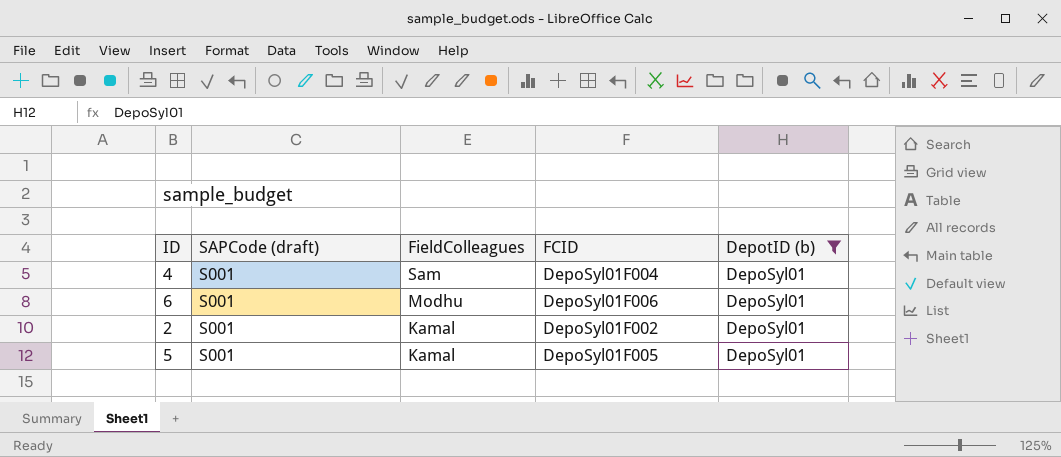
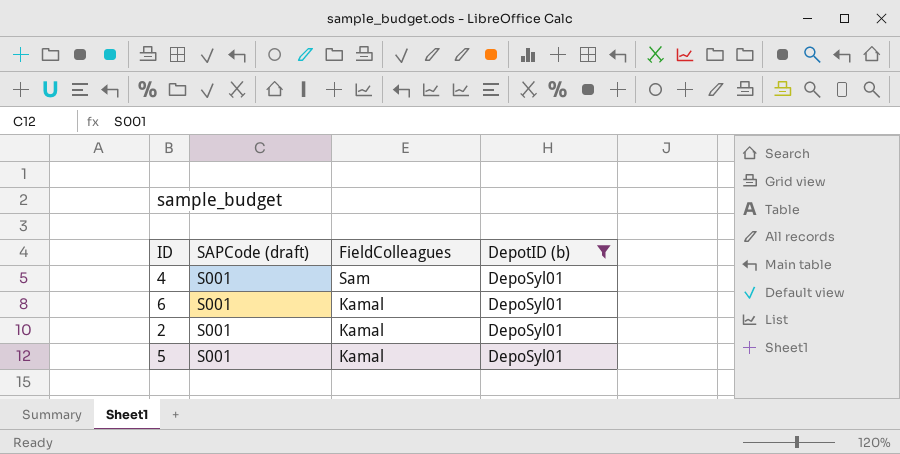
column FCID | position: 4 -> none
6 | FieldColleagues: Modhu -> Kamal

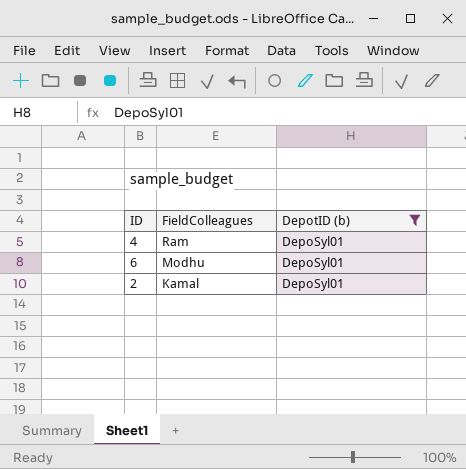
column SAPCode (draft) | position: 2 -> none
row 5: S001 | Kamal | DepoSyl01 -> none
4 | FieldColleagues: Sam -> Ram
6 | FieldColleagues: Kamal -> Modhu

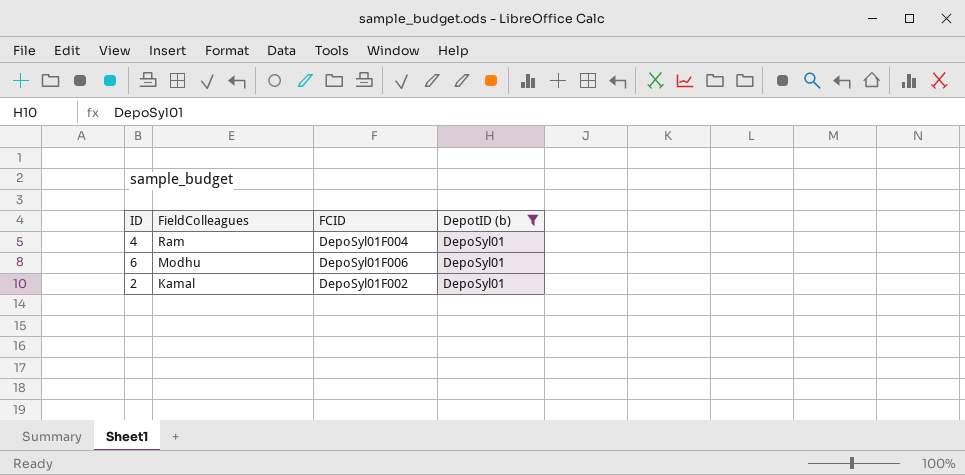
column FCID | position: none -> 3

